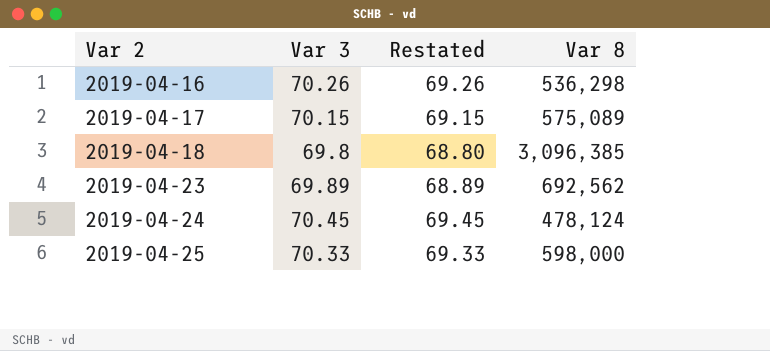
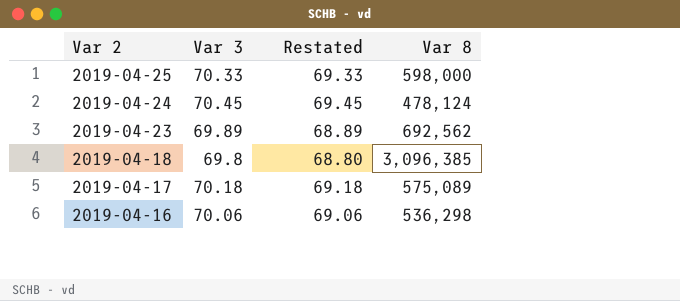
row order: Var 2 ascending -> Var 2 descending
2019-04-17 | Var 3: 70.15 -> 70.18
2019-04-17 | Restated: 69.15 -> 69.18
2019-04-16 | Var 3: 70.26 -> 70.06
2019-04-16 | Restated: 69.26 -> 69.06

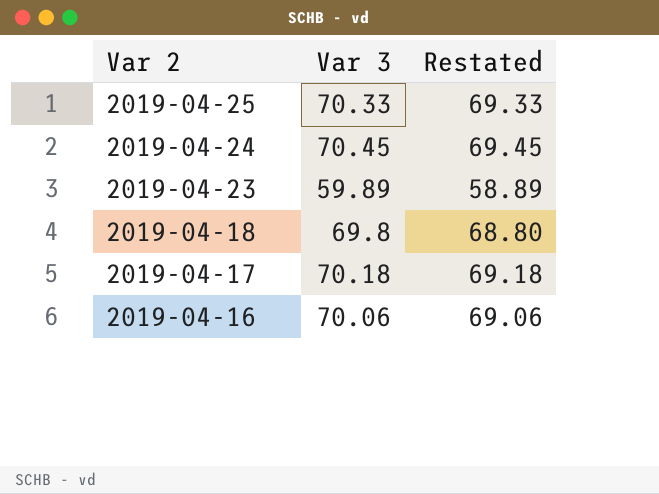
column Var 8 | position: 4 -> none
2019-04-23 | Var 3: 69.89 -> 59.89
2019-04-23 | Restated: 68.89 -> 58.89

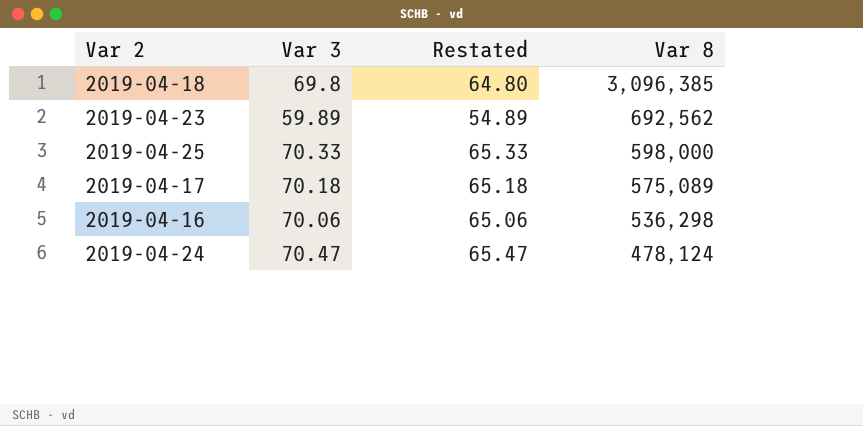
row order: Var 2 descending -> Var 8 descending
column Restated | formula: [Var 3] - 1 -> [Var 3] - 5
column Var 8 | position: none -> 4
2019-04-24 | Var 3: 70.45 -> 70.47

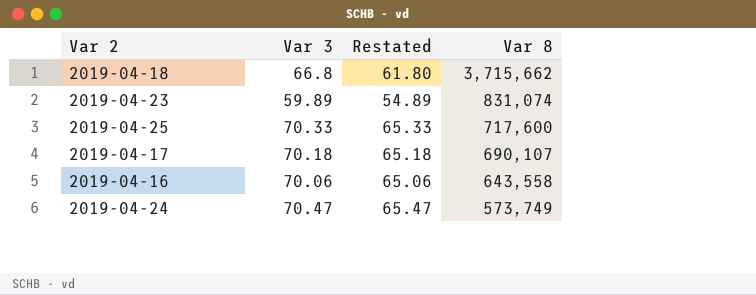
2019-04-18 | Var 3: 69.8 -> 66.8
2019-04-18 | Restated: 64.80 -> 61.80
2019-04-18 | Var 8: 3,096,385 -> 3,715,662
2019-04-23 | Var 8: 692,562 -> 831,074
2019-04-25 | Var 8: 598,000 -> 717,600
2019-04-17 | Var 8: 575,089 -> 690,107
2019-04-16 | Var 8: 536,298 -> 643,558
2019-04-24 | Var 8: 478,124 -> 573,749

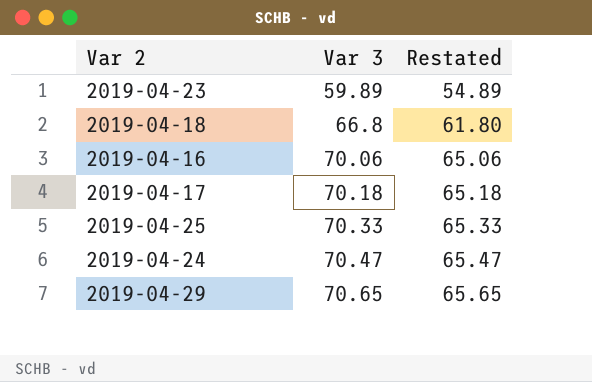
row order: Var 8 descending -> Var 3 ascending
column Var 8 | position: 4 -> none
row 2019-04-29: none -> 70.65 | 65.65

